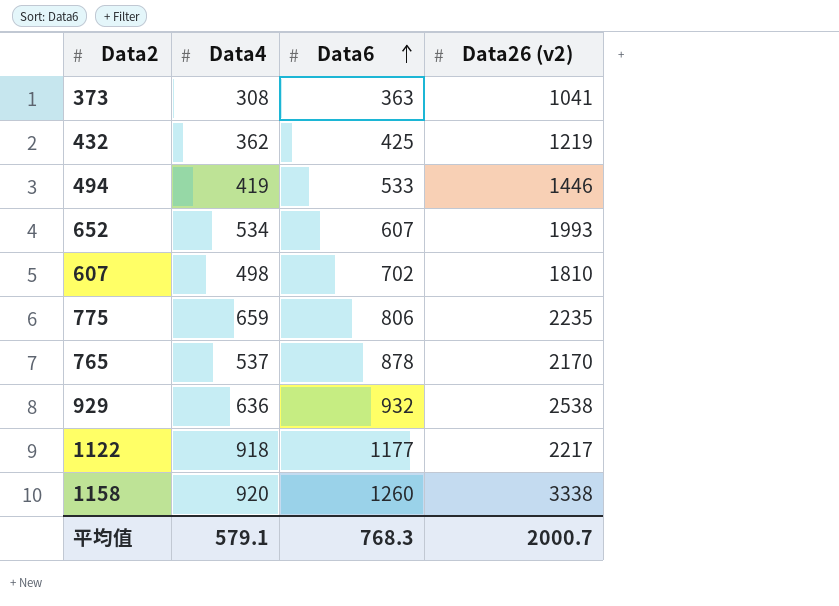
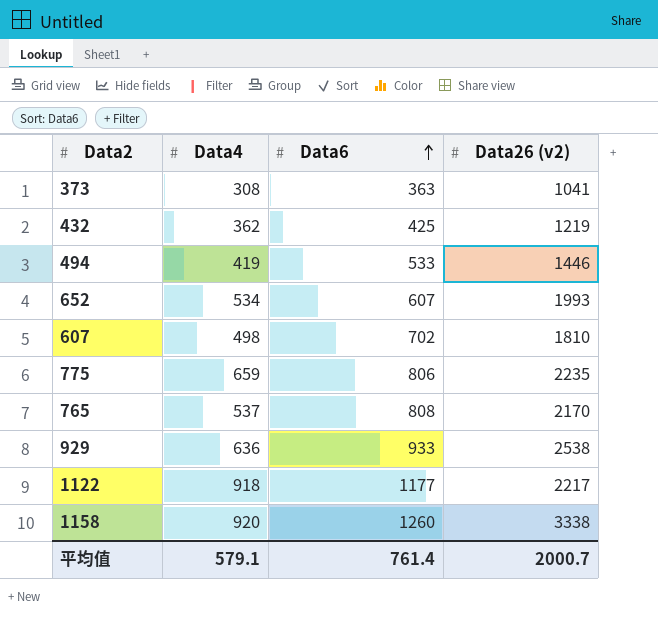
765 | Data6: 878 -> 808
929 | Data6: 932 -> 933
平均值 | Data6: 768.3 -> 761.4

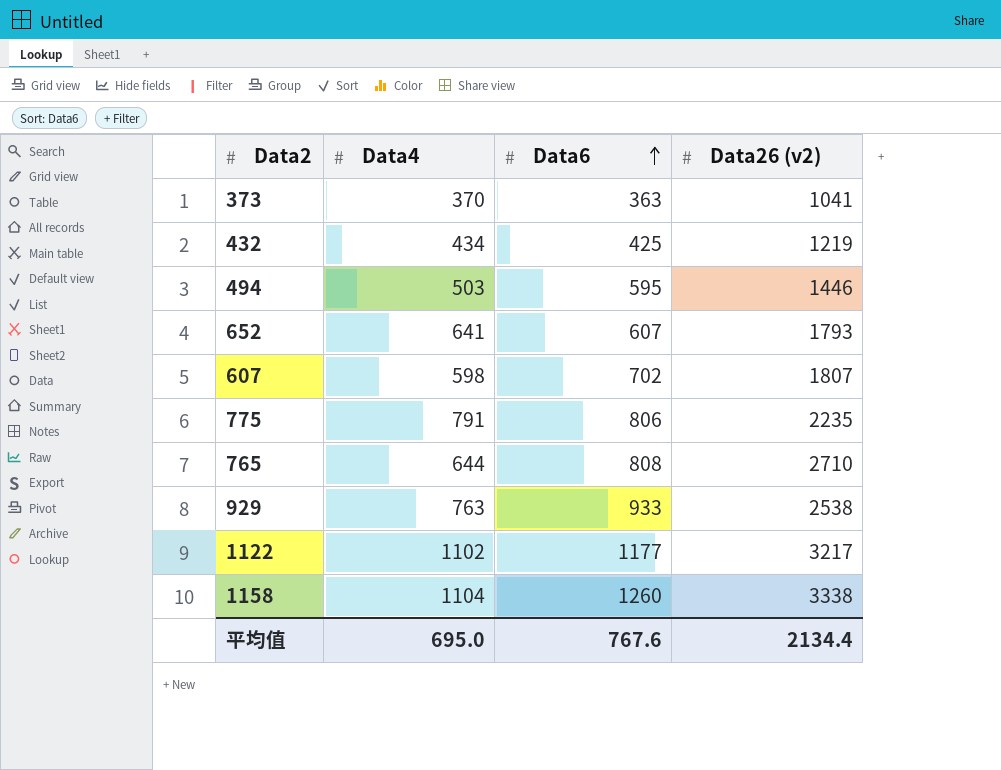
373 | Data4: 308 -> 370
432 | Data4: 362 -> 434
494 | Data4: 419 -> 503
494 | Data6: 533 -> 595
652 | Data4: 534 -> 641
652 | Data26 (v2): 1993 -> 1793
607 | Data4: 498 -> 598
607 | Data26 (v2): 1810 -> 1807
775 | Data4: 659 -> 791
765 | Data4: 537 -> 644
765 | Data26 (v2): 2170 -> 2710
929 | Data4: 636 -> 763
1122 | Data4: 918 -> 1102
1122 | Data26 (v2): 2217 -> 3217
1158 | Data4: 920 -> 1104
平均值 | Data4: 579.1 -> 695.0
平均值 | Data6: 761.4 -> 767.6
平均值 | Data26 (v2): 2000.7 -> 2134.4

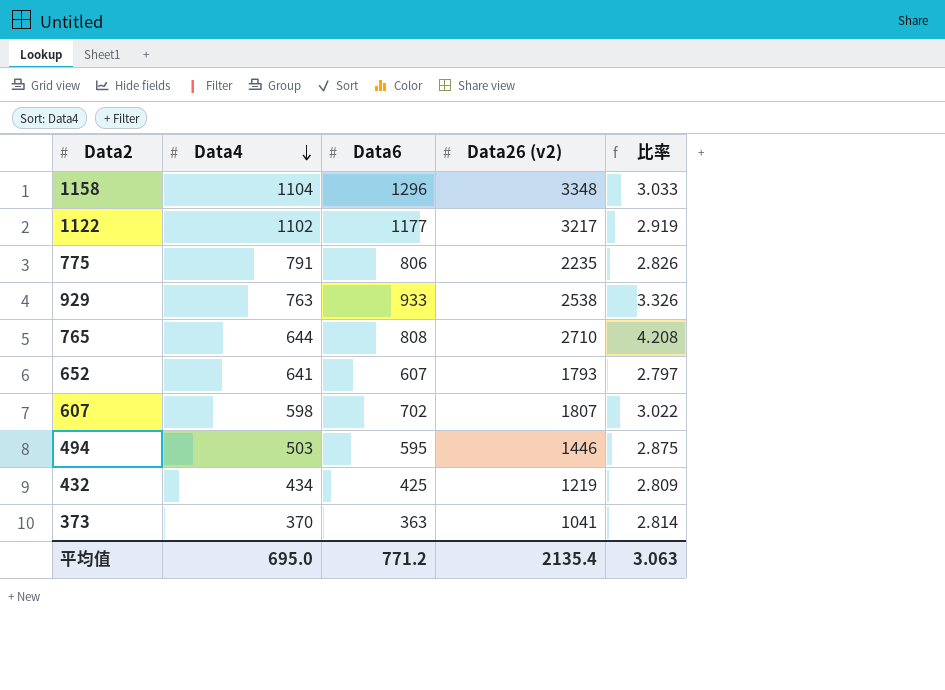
row order: Data6 ascending -> Data4 descending
column 比率 | formula: none -> [Data26 (v2)] / [Data4]
1158 | Data6: 1260 -> 1296
1158 | Data26 (v2): 3338 -> 3348
平均值 | Data6: 767.6 -> 771.2
平均值 | Data26 (v2): 2134.4 -> 2135.4

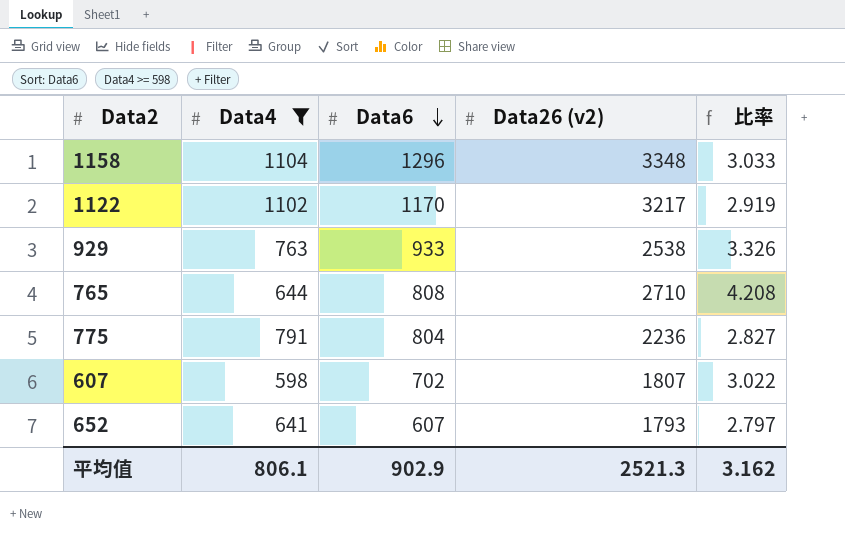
filter: none -> Data4 >= 598
row order: Data4 descending -> Data6 descending
1122 | Data6: 1177 -> 1170
775 | Data6: 806 -> 804
775 | Data26 (v2): 2235 -> 2236
775 | 比率: 2.826 -> 2.827
平均值 | Data4: 695.0 -> 806.1
平均值 | Data6: 771.2 -> 902.9
平均值 | Data26 (v2): 2135.4 -> 2521.3
平均值 | 比率: 3.063 -> 3.162

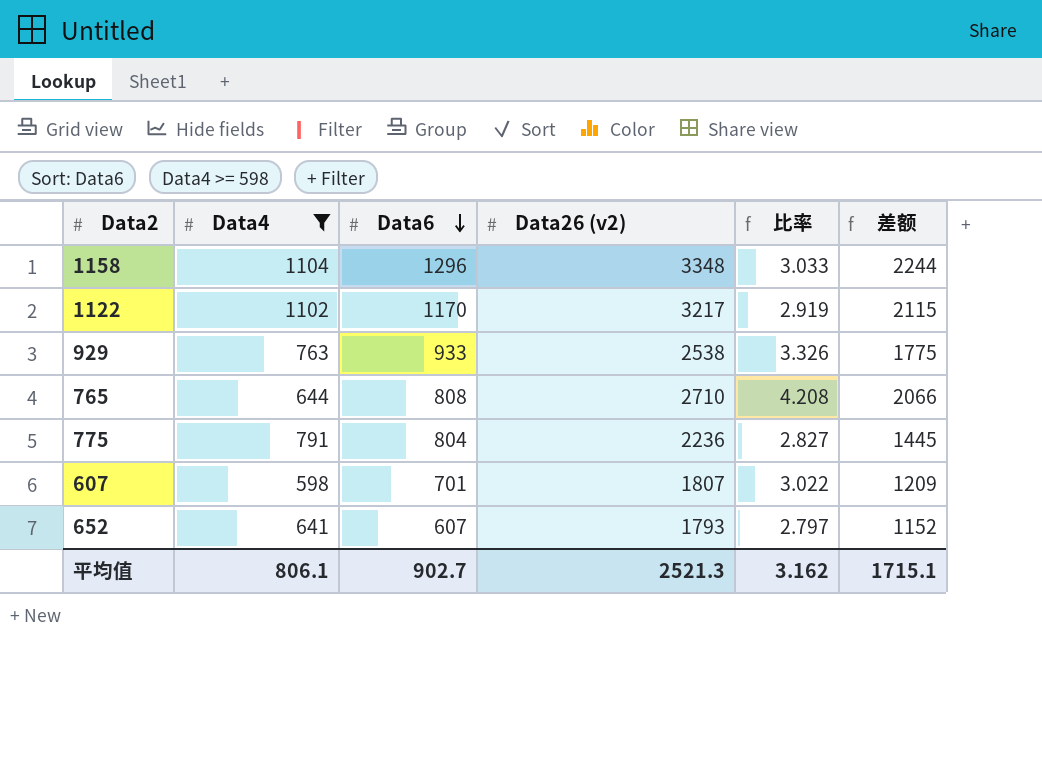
column 差额 | formula: none -> [Data26 (v2)] - [Data4]
607 | Data6: 702 -> 701
平均值 | Data6: 902.9 -> 902.7

